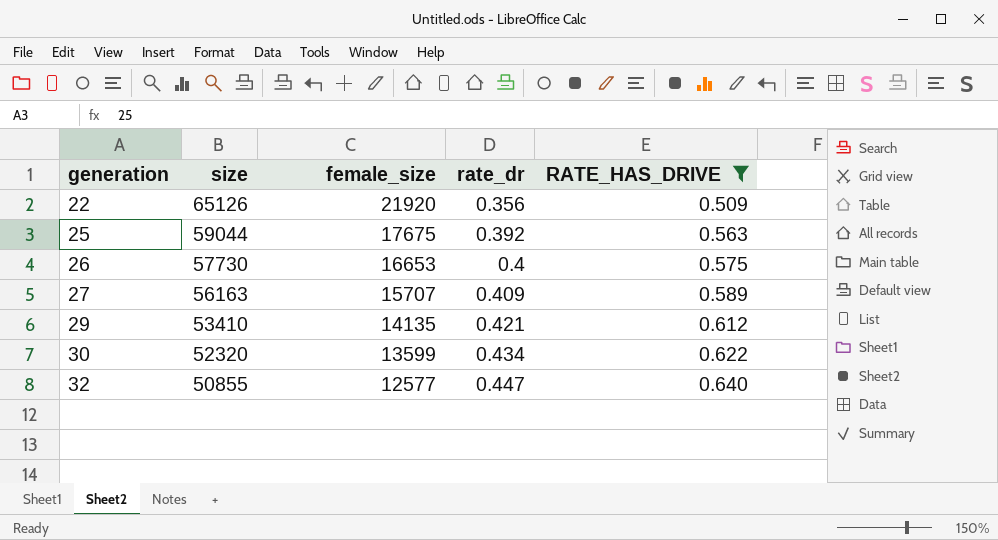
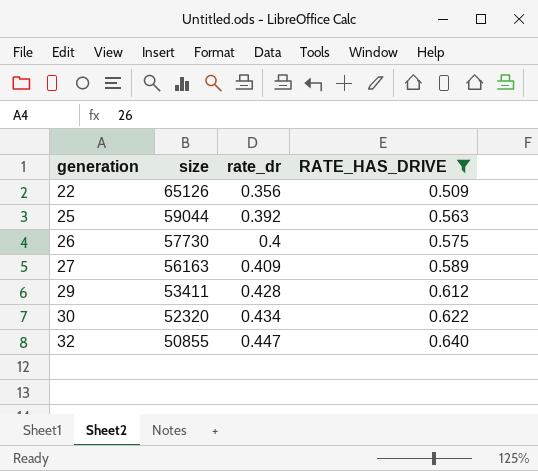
column female_size | position: 3 -> none
29 | size: 53410 -> 53411
29 | rate_dr: 0.421 -> 0.428

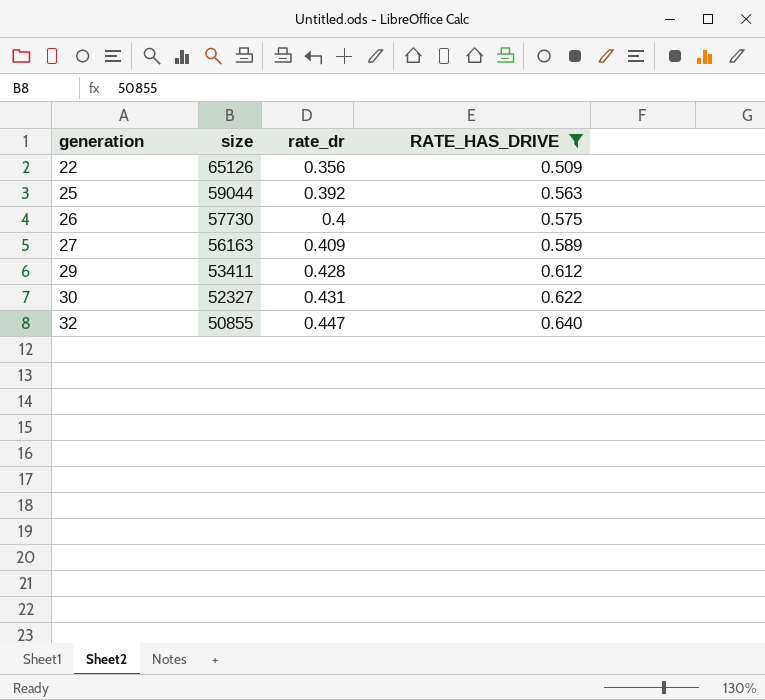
30 | size: 52320 -> 52327
30 | rate_dr: 0.434 -> 0.431

